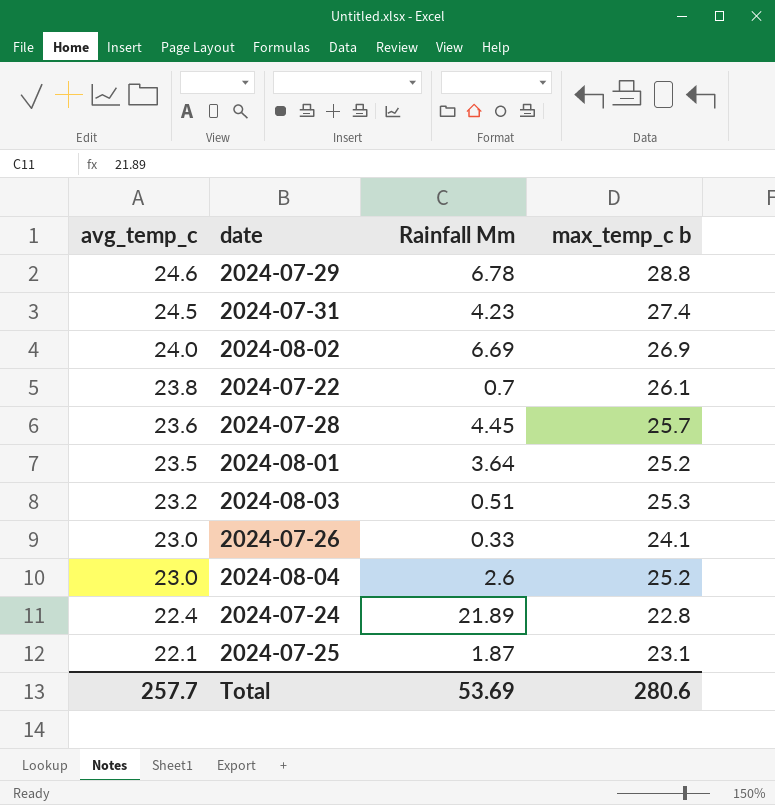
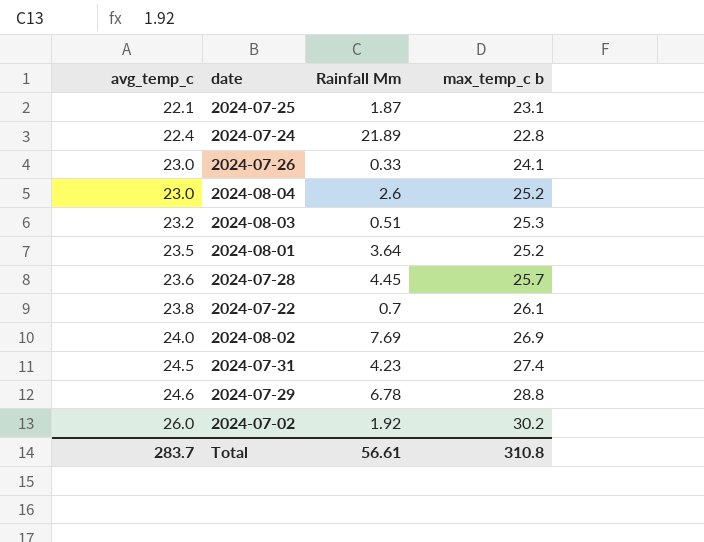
row order: avg_temp_c descending -> avg_temp_c ascending
2024-08-02 | Rainfall Mm: 6.69 -> 7.69
row 2024-07-02: none -> 26.0 | 1.92 | 30.2
Total | avg_temp_c: 257.7 -> 283.7
Total | Rainfall Mm: 53.69 -> 56.61
Total | max_temp_c b: 280.6 -> 310.8

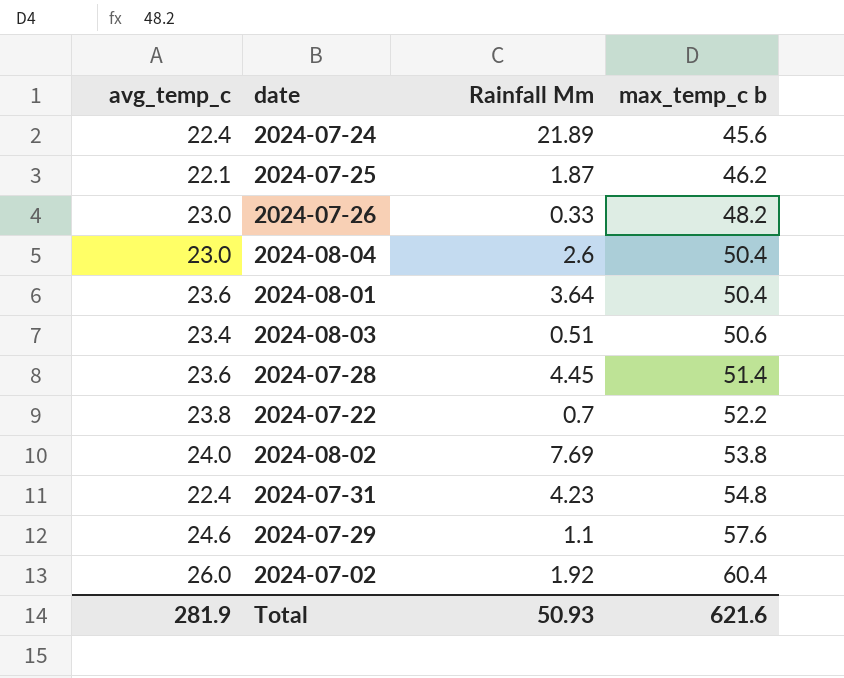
row order: avg_temp_c ascending -> max_temp_c b ascending
2024-07-24 | max_temp_c b: 22.8 -> 45.6
2024-07-25 | max_temp_c b: 23.1 -> 46.2
2024-07-26 | max_temp_c b: 24.1 -> 48.2
2024-08-04 | max_temp_c b: 25.2 -> 50.4
2024-08-01 | avg_temp_c: 23.5 -> 23.6
2024-08-01 | max_temp_c b: 25.2 -> 50.4
2024-08-03 | avg_temp_c: 23.2 -> 23.4
2024-08-03 | max_temp_c b: 25.3 -> 50.6
2024-07-28 | max_temp_c b: 25.7 -> 51.4
2024-07-22 | max_temp_c b: 26.1 -> 52.2
2024-08-02 | max_temp_c b: 26.9 -> 53.8
2024-07-31 | avg_temp_c: 24.5 -> 22.4
2024-07-31 | max_temp_c b: 27.4 -> 54.8
2024-07-29 | Rainfall Mm: 6.78 -> 1.1
2024-07-29 | max_temp_c b: 28.8 -> 57.6
2024-07-02 | max_temp_c b: 30.2 -> 60.4
Total | avg_temp_c: 283.7 -> 281.9
Total | Rainfall Mm: 56.61 -> 50.93
Total | max_temp_c b: 310.8 -> 621.6

